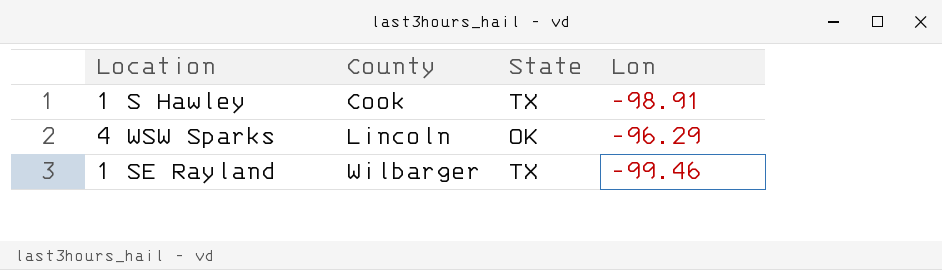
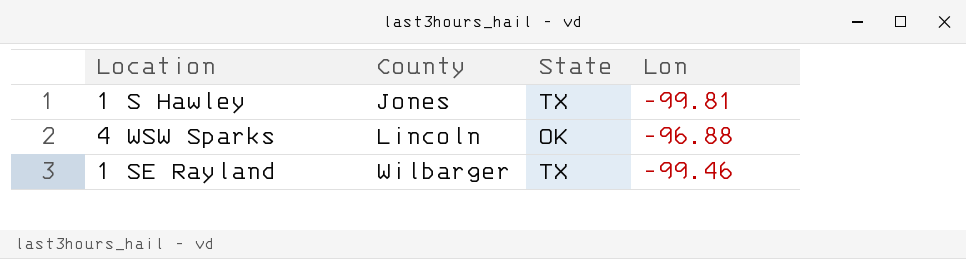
1 S Hawley | County: Cook -> Jones
1 S Hawley | Lon: -98.91 -> -99.81
4 WSW Sparks | Lon: -96.29 -> -96.88

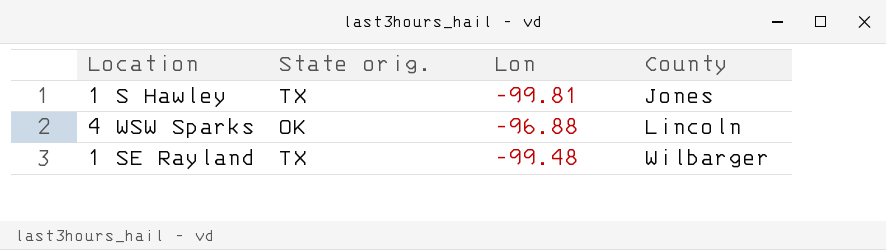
column name: State -> State orig.
column County | position: 2 -> 4
1 SE Rayland | Lon: -99.46 -> -99.48

